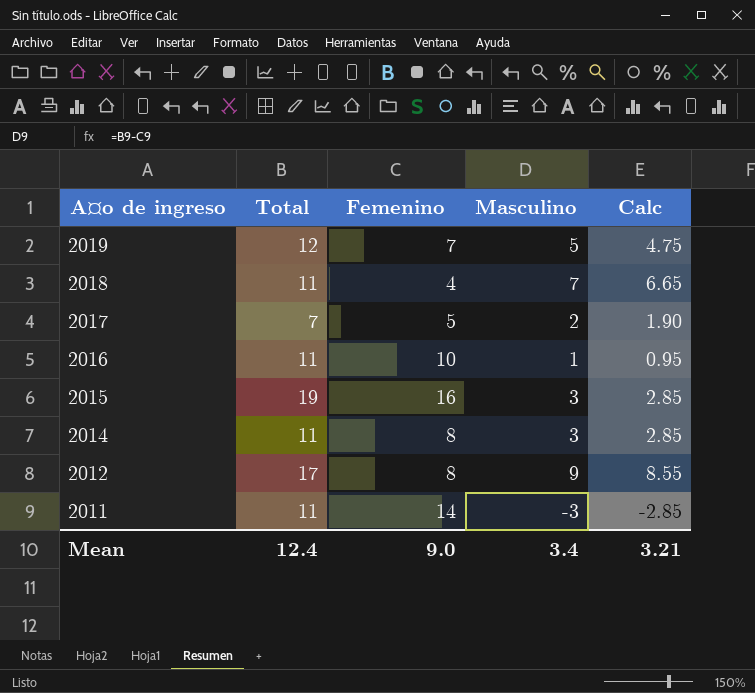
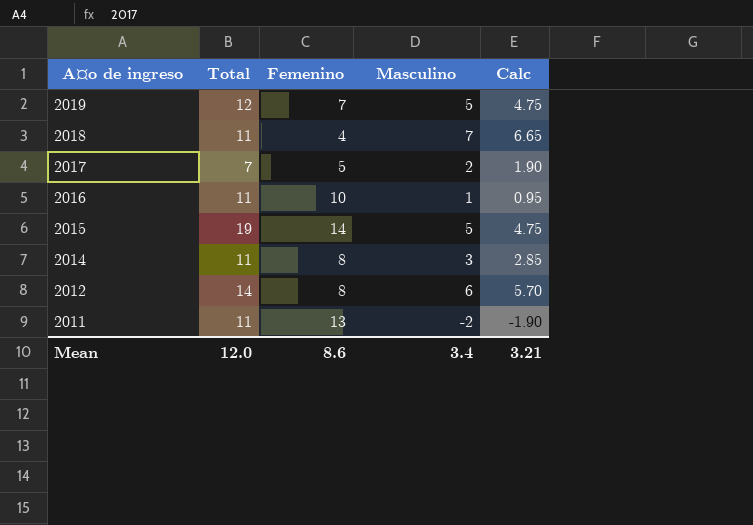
2015 | Femenino: 16 -> 14
2015 | Masculino: 3 -> 5
2015 | Calc: 2.85 -> 4.75
2012 | Total: 17 -> 14
2012 | Masculino: 9 -> 6
2012 | Calc: 8.55 -> 5.70
2011 | Femenino: 14 -> 13
2011 | Masculino: -3 -> -2
2011 | Calc: -2.85 -> -1.90
Mean | Total: 12.4 -> 12.0
Mean | Femenino: 9.0 -> 8.6

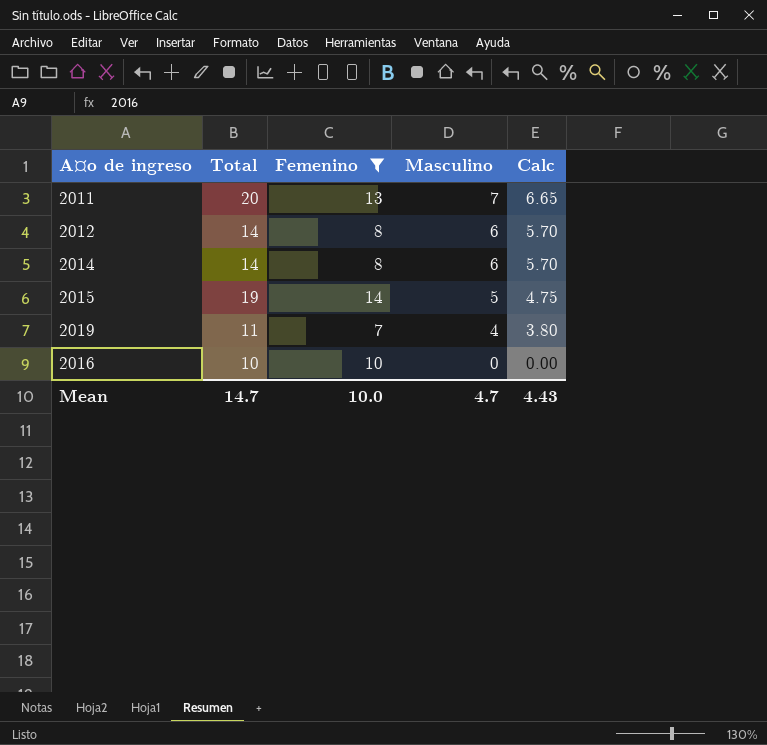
filter: none -> Femenino >= 7
row order: A¤o de ingreso descending -> Masculino descending
2011 | Total: 11 -> 20
2011 | Masculino: -2 -> 7
2011 | Calc: -1.90 -> 6.65
2014 | Total: 11 -> 14
2014 | Masculino: 3 -> 6
2014 | Calc: 2.85 -> 5.70
2019 | Total: 12 -> 11
2019 | Masculino: 5 -> 4
2019 | Calc: 4.75 -> 3.80
2016 | Total: 11 -> 10
2016 | Masculino: 1 -> 0
2016 | Calc: 0.95 -> 0.00
Mean | Total: 12.0 -> 14.7
Mean | Femenino: 8.6 -> 10.0
Mean | Masculino: 3.4 -> 4.7
Mean | Calc: 3.21 -> 4.43

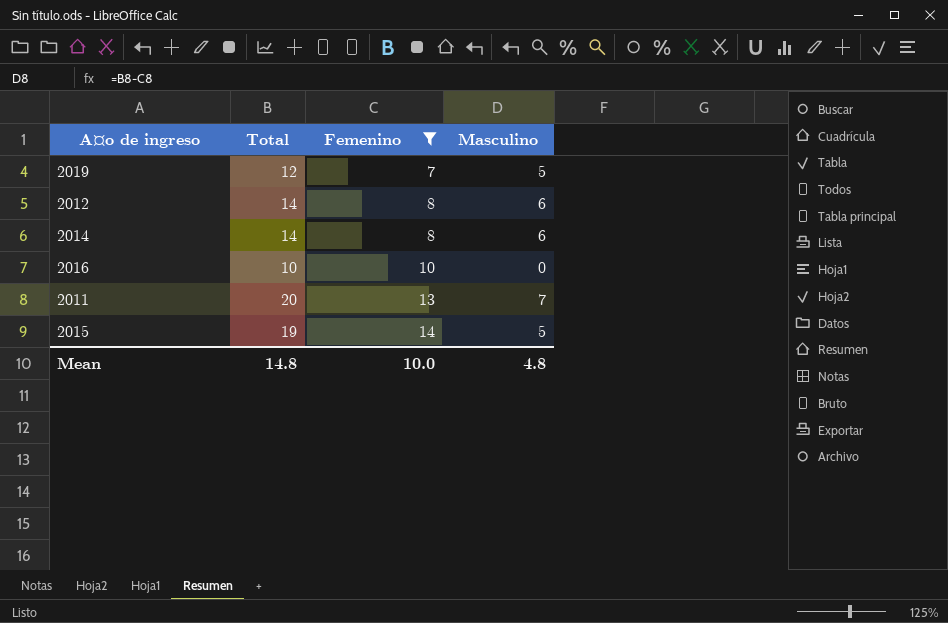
row order: Masculino descending -> Femenino ascending
column Calc | formula: [Masculino] * 0.95 -> none
2019 | Total: 11 -> 12
2019 | Masculino: 4 -> 5
Mean | Total: 14.7 -> 14.8
Mean | Masculino: 4.7 -> 4.8

